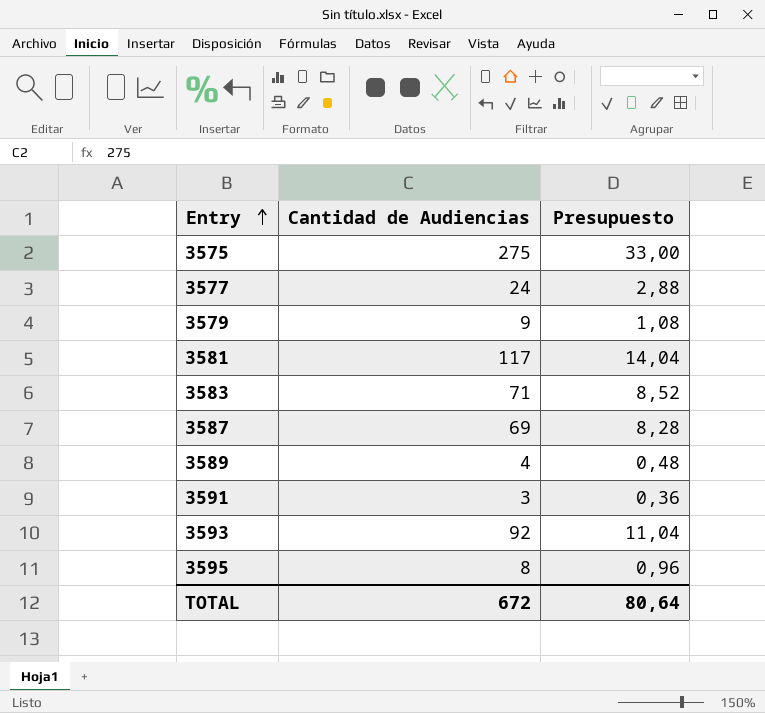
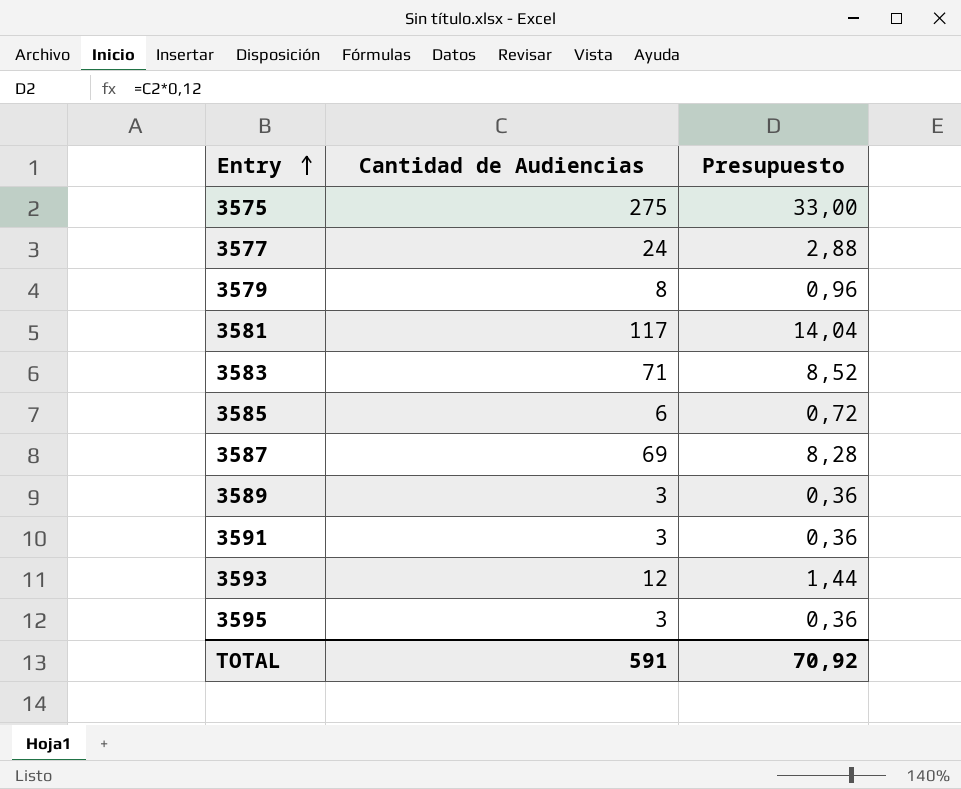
3579 | Cantidad de Audiencias: 9 -> 8
3579 | Presupuesto: 1,08 -> 0,96
row 3585: none -> 6 | 0,72
3589 | Cantidad de Audiencias: 4 -> 3
3589 | Presupuesto: 0,48 -> 0,36
3593 | Cantidad de Audiencias: 92 -> 12
3593 | Presupuesto: 11,04 -> 1,44
3595 | Cantidad de Audiencias: 8 -> 3
3595 | Presupuesto: 0,96 -> 0,36
TOTAL | Cantidad de Audiencias: 672 -> 591
TOTAL | Presupuesto: 80,64 -> 70,92

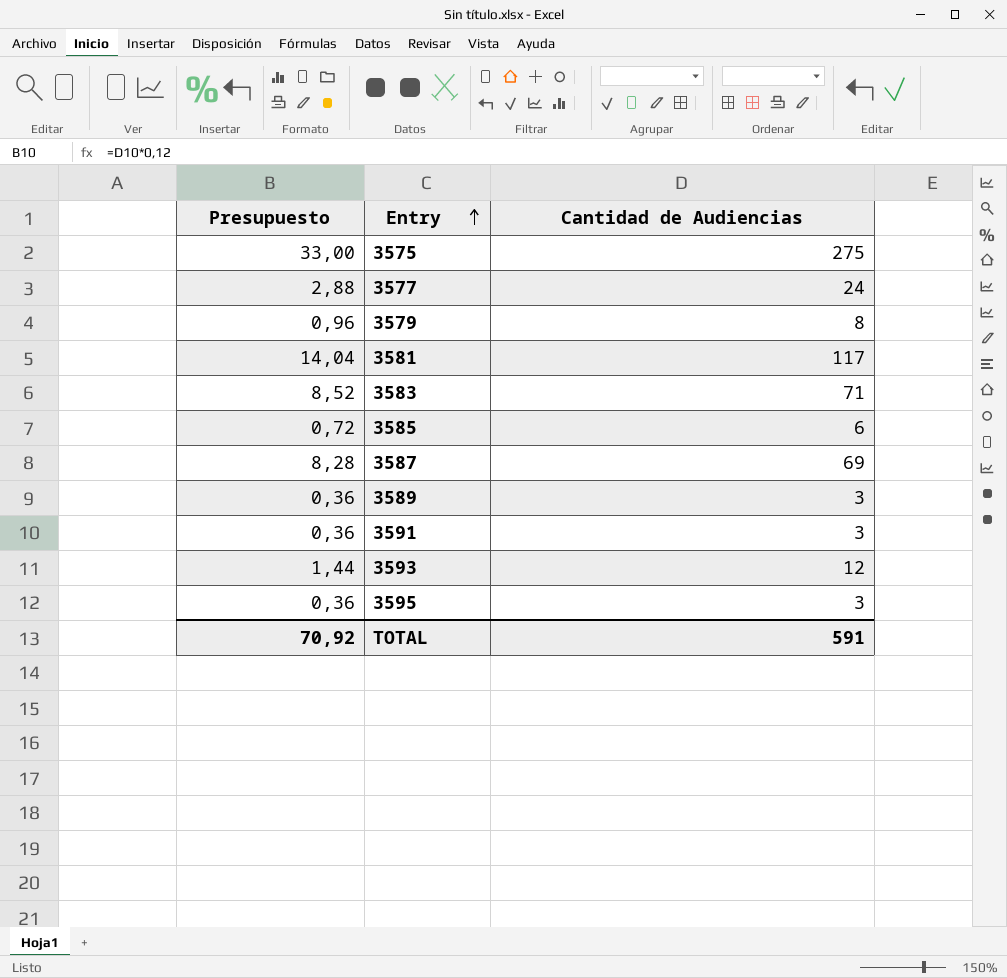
column Presupuesto | position: 3 -> 1

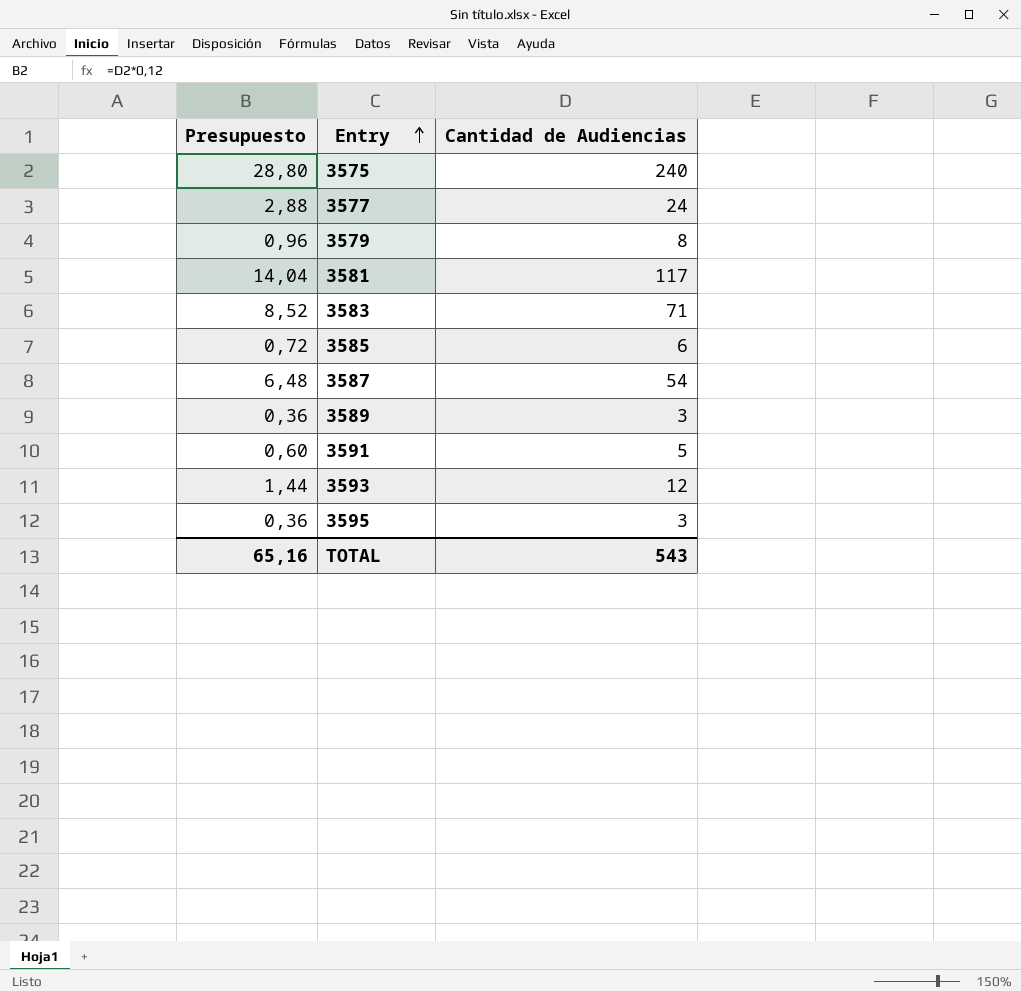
3575 | Presupuesto: 33,00 -> 28,80
3575 | Cantidad de Audiencias: 275 -> 240
3587 | Presupuesto: 8,28 -> 6,48
3587 | Cantidad de Audiencias: 69 -> 54
3591 | Presupuesto: 0,36 -> 0,60
3591 | Cantidad de Audiencias: 3 -> 5
TOTAL | Presupuesto: 70,92 -> 65,16
TOTAL | Cantidad de Audiencias: 591 -> 543

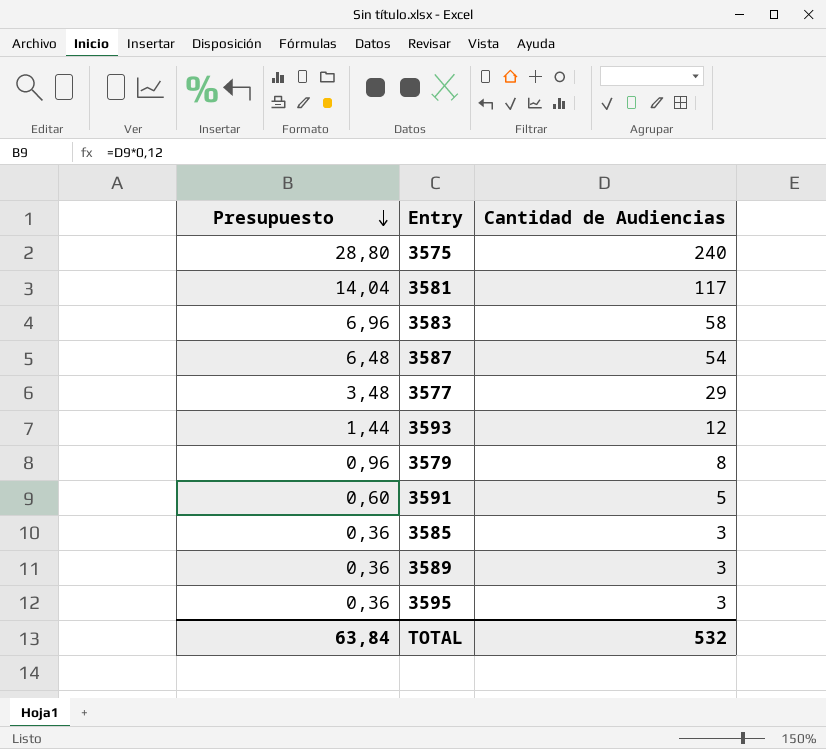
row order: Entry ascending -> Presupuesto descending
3583 | Presupuesto: 8,52 -> 6,96
3583 | Cantidad de Audiencias: 71 -> 58
3577 | Presupuesto: 2,88 -> 3,48
3577 | Cantidad de Audiencias: 24 -> 29
3585 | Presupuesto: 0,72 -> 0,36
3585 | Cantidad de Audiencias: 6 -> 3
TOTAL | Presupuesto: 65,16 -> 63,84
TOTAL | Cantidad de Audiencias: 543 -> 532

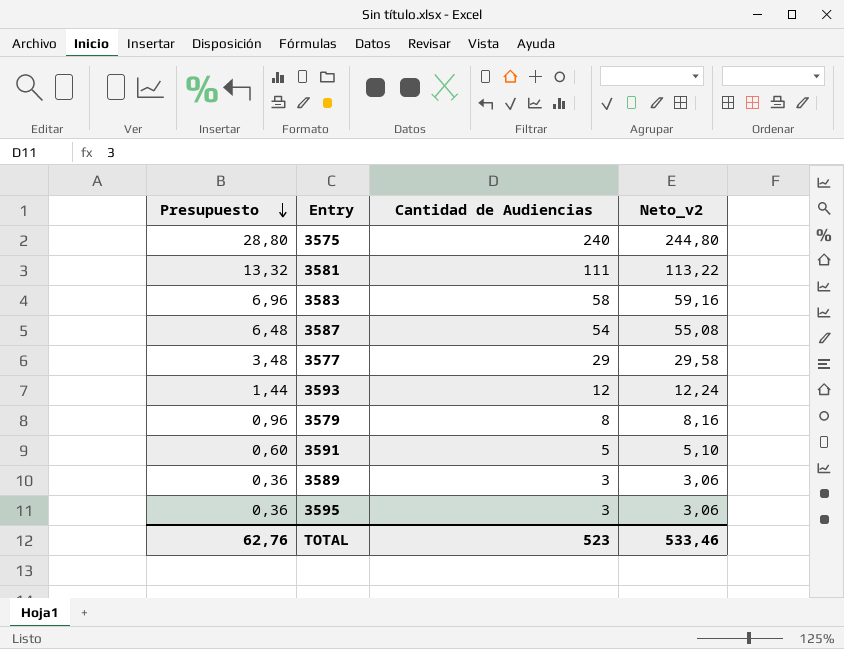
column Neto_v2 | formula: none -> [Cantidad de Audiencias] * 1,02
row 3585: 0,36 | 3 -> none
3581 | Presupuesto: 14,04 -> 13,32
3581 | Cantidad de Audiencias: 117 -> 111
TOTAL | Presupuesto: 63,84 -> 62,76
TOTAL | Cantidad de Audiencias: 532 -> 523

